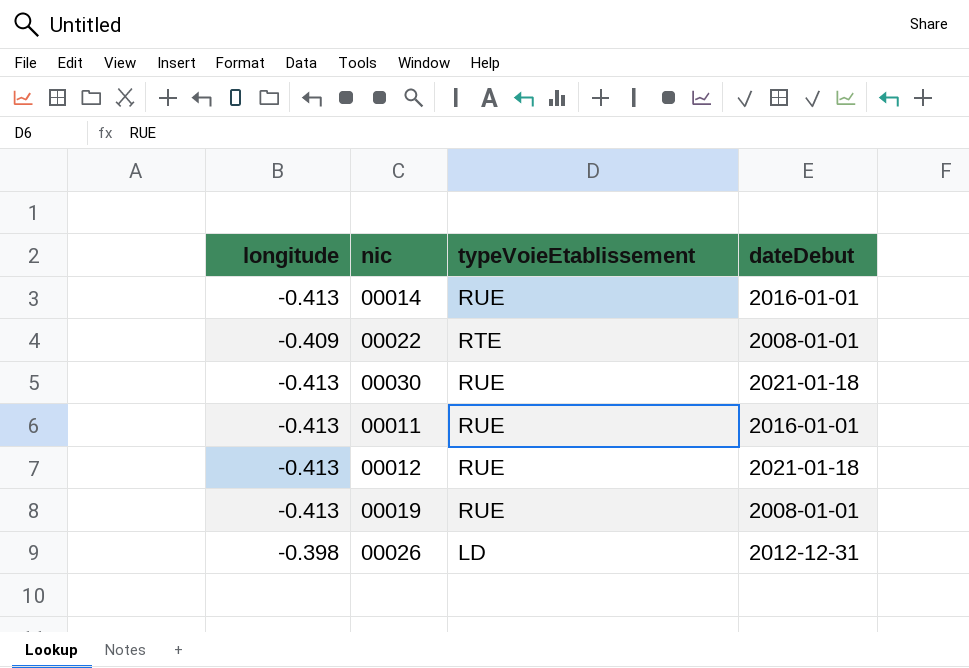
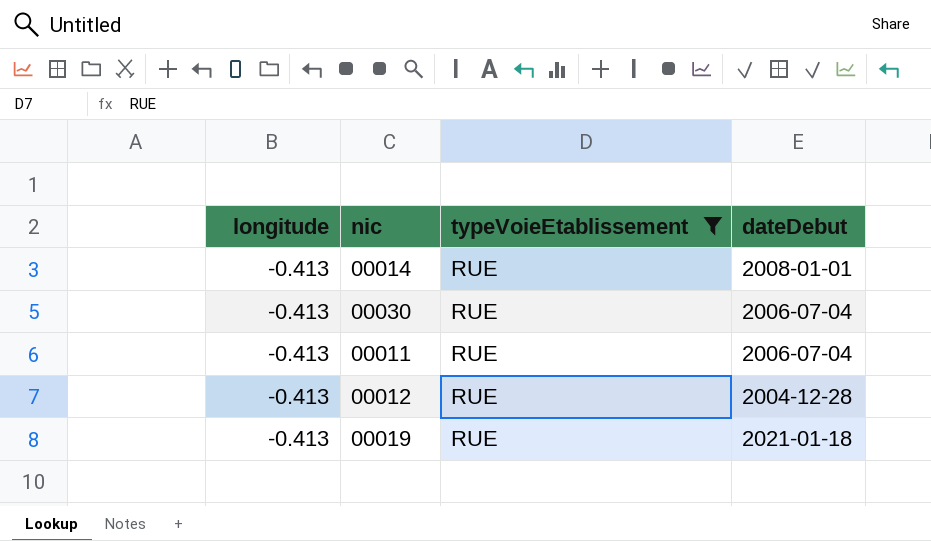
filter: none -> typeVoieEtablissement = RUE
00014 | dateDebut: 2016-01-01 -> 2008-01-01
00030 | dateDebut: 2021-01-18 -> 2006-07-04
00011 | dateDebut: 2016-01-01 -> 2006-07-04
00012 | dateDebut: 2021-01-18 -> 2004-12-28
00019 | dateDebut: 2008-01-01 -> 2021-01-18

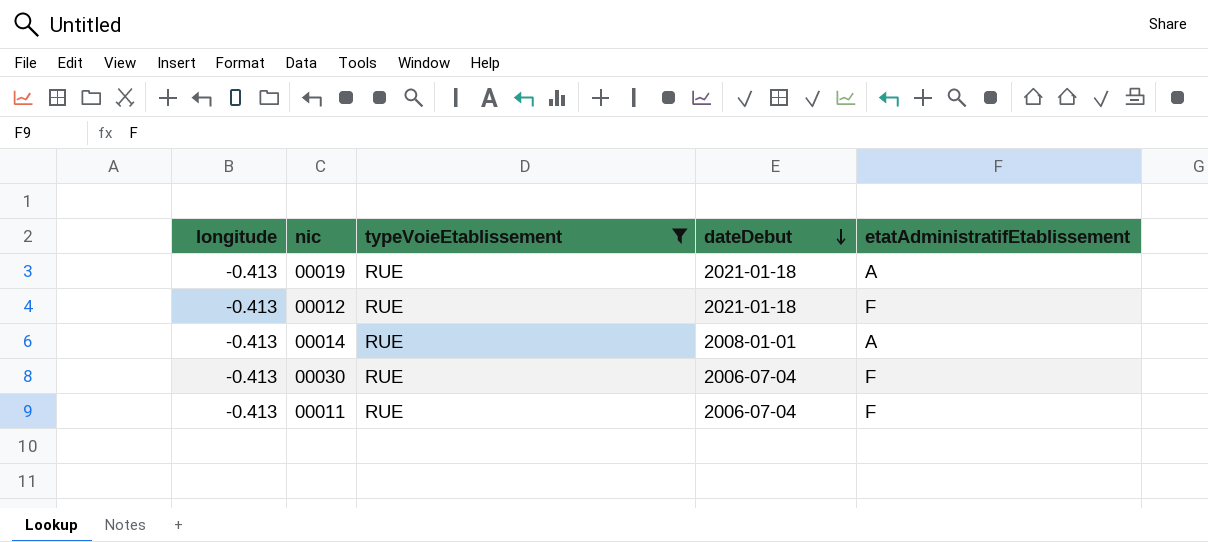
row order: none -> dateDebut descending
column etatAdministratifEtablissement | position: none -> 5
00012 | dateDebut: 2004-12-28 -> 2021-01-18

